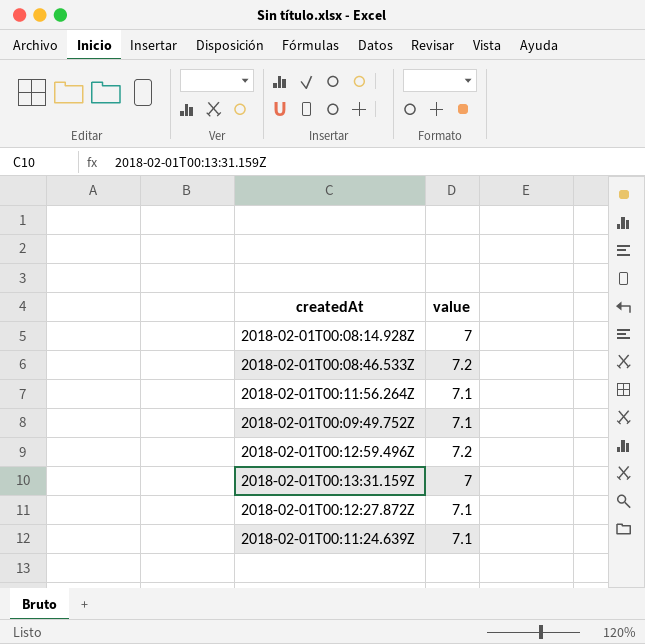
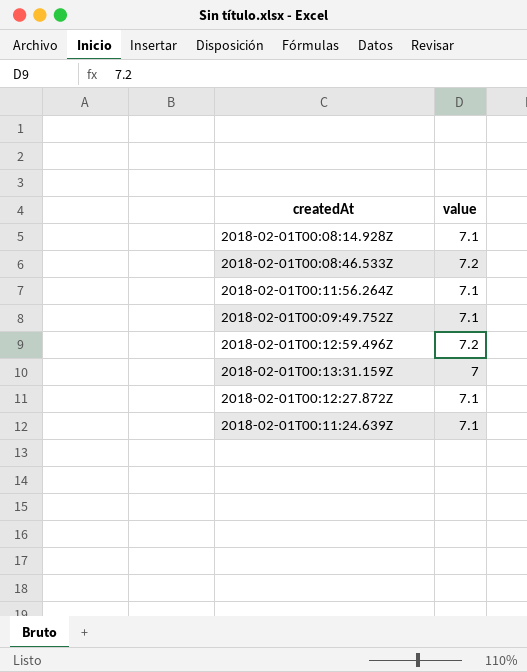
2018-02-01T00:08:14.928Z | value: 7 -> 7.1

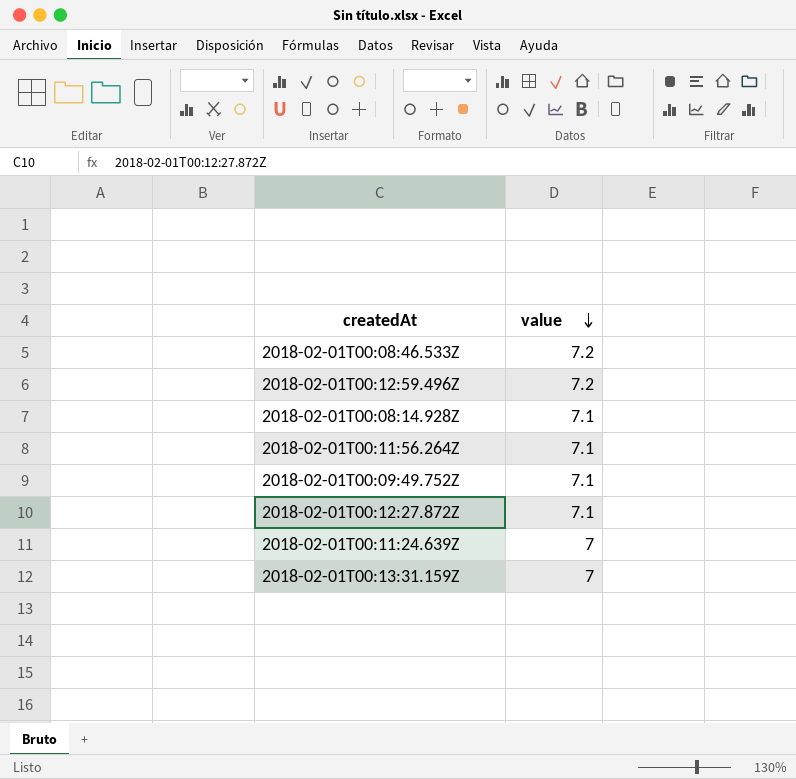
row order: none -> value descending
2018-02-01T00:11:24.639Z | value: 7.1 -> 7

